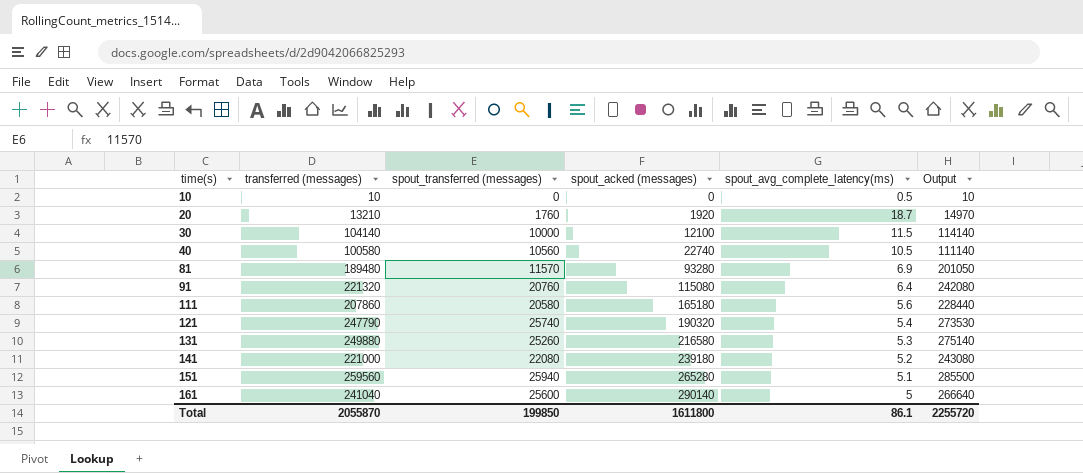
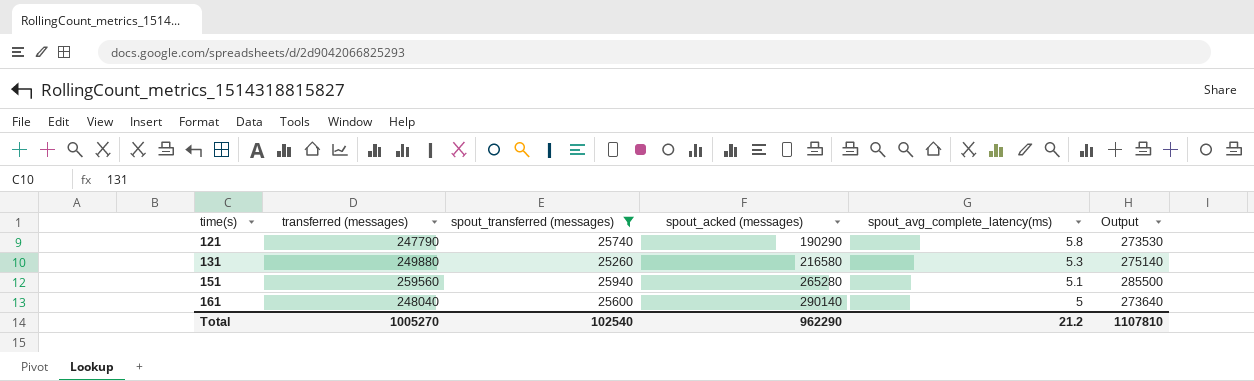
filter: none -> spout_transferred (messages) >= 25260
121 | spout_acked (messages): 190320 -> 190290
121 | spout_avg_complete_latency(ms): 5.4 -> 5.8
161 | transferred (messages): 241040 -> 248040
161 | Output: 266640 -> 273640
Total | transferred (messages): 2055870 -> 1005270
Total | spout_transferred (messages): 199850 -> 102540
Total | spout_acked (messages): 1611800 -> 962290
Total | spout_avg_complete_latency(ms): 86.1 -> 21.2
Total | Output: 2255720 -> 1107810

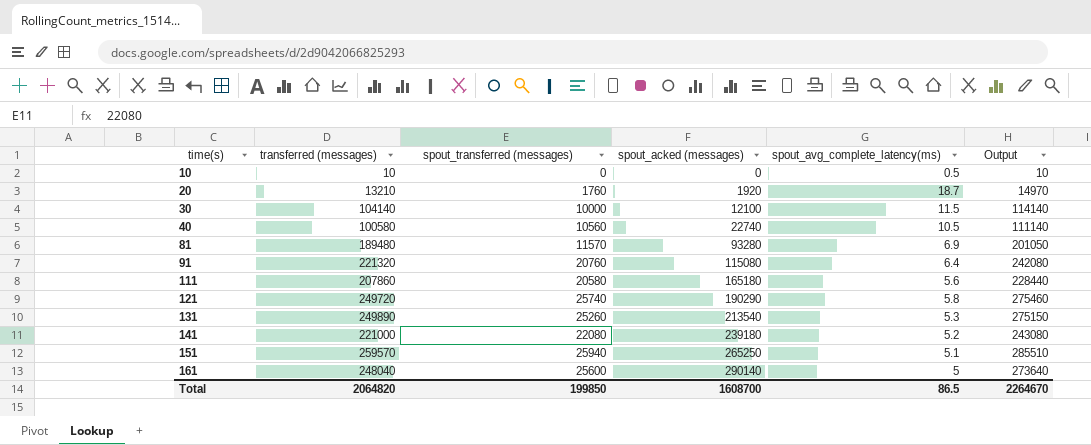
filter: spout_transferred (messages) >= 25260 -> none
121 | transferred (messages): 247790 -> 249720
121 | Output: 273530 -> 275460
131 | transferred (messages): 249880 -> 249890
131 | spout_acked (messages): 216580 -> 213540
131 | Output: 275140 -> 275150
151 | transferred (messages): 259560 -> 259570
151 | spout_acked (messages): 265280 -> 265250
151 | Output: 285500 -> 285510
Total | transferred (messages): 1005270 -> 2064820
Total | spout_transferred (messages): 102540 -> 199850
Total | spout_acked (messages): 962290 -> 1608700
Total | spout_avg_complete_latency(ms): 21.2 -> 86.5
Total | Output: 1107810 -> 2264670

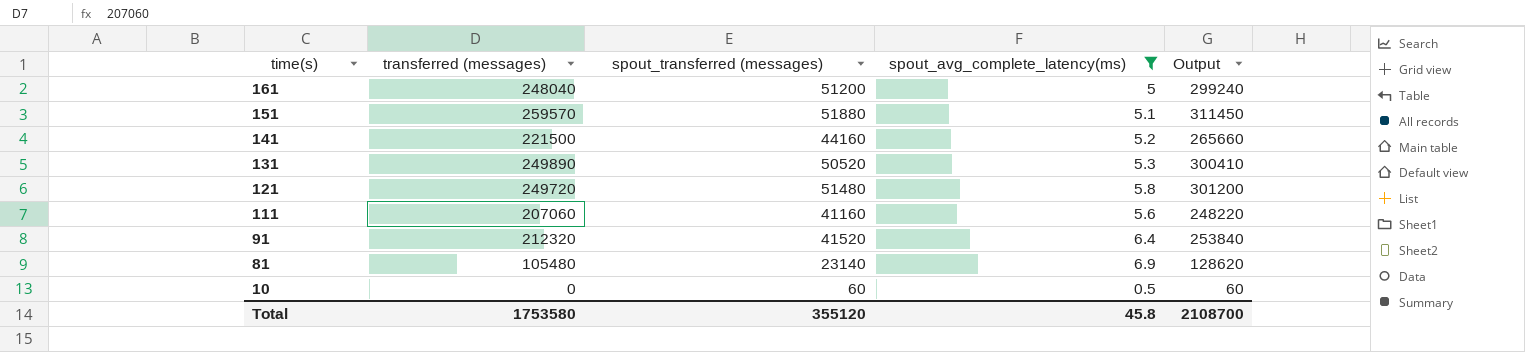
filter: none -> spout_avg_complete_latency(ms) <= 6.9
row order: time(s) ascending -> time(s) descending
column spout_acked (messages) | position: 4 -> none
161 | spout_transferred (messages): 25600 -> 51200
161 | Output: 273640 -> 299240
151 | spout_transferred (messages): 25940 -> 51880
151 | Output: 285510 -> 311450
141 | transferred (messages): 221000 -> 221500
141 | spout_transferred (messages): 22080 -> 44160
141 | Output: 243080 -> 265660
131 | spout_transferred (messages): 25260 -> 50520
131 | Output: 275150 -> 300410
121 | spout_transferred (messages): 25740 -> 51480
121 | Output: 275460 -> 301200
111 | transferred (messages): 207860 -> 207060
111 | spout_transferred (messages): 20580 -> 41160
111 | Output: 228440 -> 248220
91 | transferred (messages): 221320 -> 212320
91 | spout_transferred (messages): 20760 -> 41520
91 | Output: 242080 -> 253840
81 | transferred (messages): 189480 -> 105480
81 | spout_transferred (messages): 11570 -> 23140
81 | Output: 201050 -> 128620
10 | transferred (messages): 10 -> 0
10 | spout_transferred (messages): 0 -> 60
10 | Output: 10 -> 60
Total | transferred (messages): 2064820 -> 1753580
Total | spout_transferred (messages): 199850 -> 355120
Total | spout_avg_complete_latency(ms): 86.5 -> 45.8
Total | Output: 2264670 -> 2108700

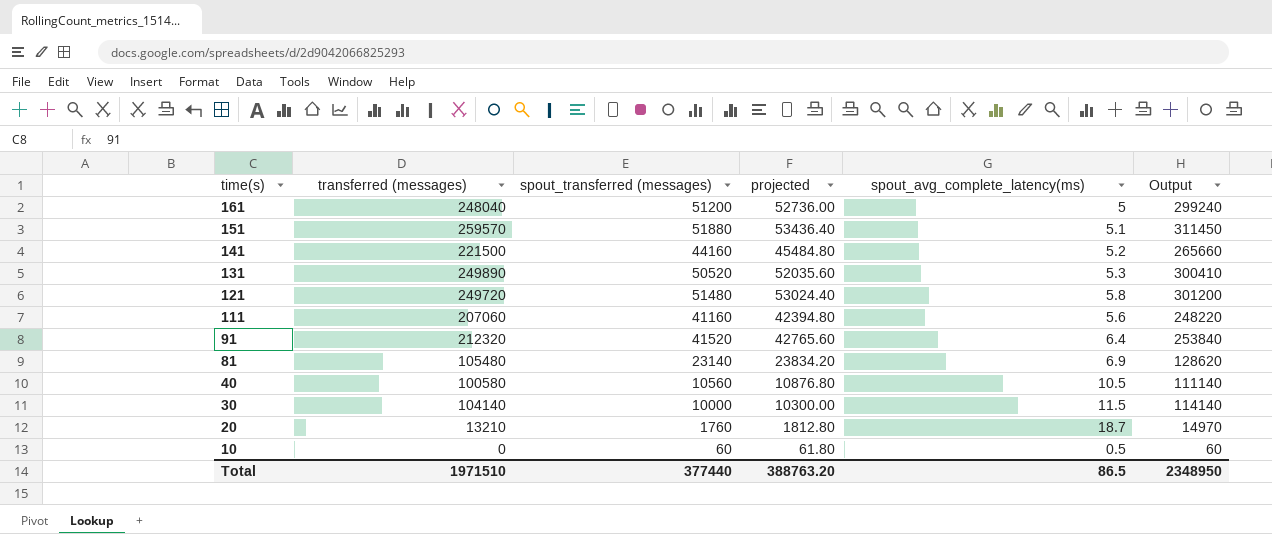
filter: spout_avg_complete_latency(ms) <= 6.9 -> none
column projected | formula: none -> [spout_transferred (messages)] * 1.03
Total | transferred (messages): 1753580 -> 1971510
Total | spout_transferred (messages): 355120 -> 377440
Total | spout_avg_complete_latency(ms): 45.8 -> 86.5
Total | Output: 2108700 -> 2348950

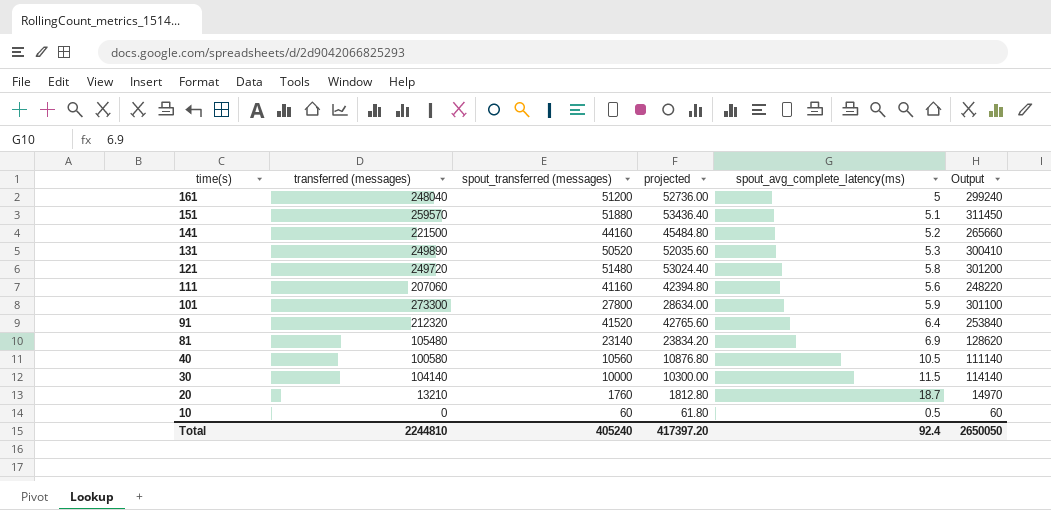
row 101: none -> 273300 | 27800 | 28634.00 | 5.9 | 301100
Total | transferred (messages): 1971510 -> 2244810
Total | spout_transferred (messages): 377440 -> 405240
Total | projected: 388763.20 -> 417397.20
Total | spout_avg_complete_latency(ms): 86.5 -> 92.4
Total | Output: 2348950 -> 2650050

